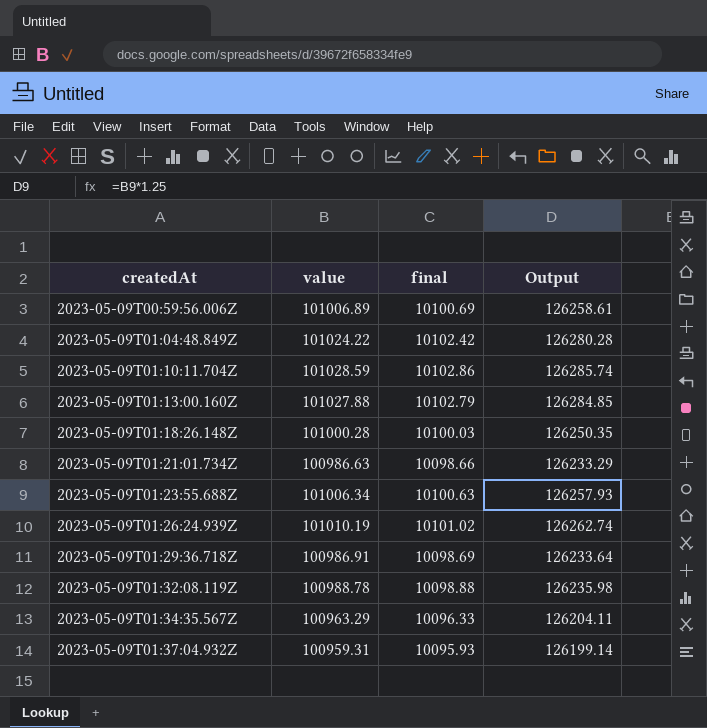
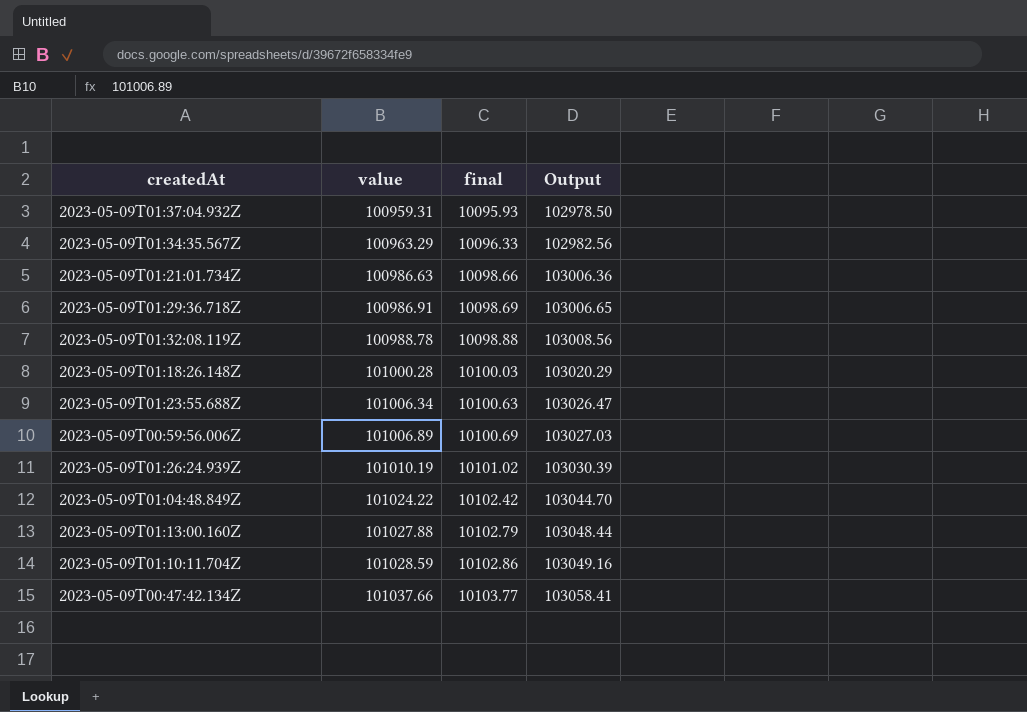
row order: createdAt ascending -> value ascending
column Output | formula: [value] * 1.25 -> [value] * 1.02
row 2023-05-09T00:47:42.134Z: none -> 101037.66 | 10103.77 | 103058.41

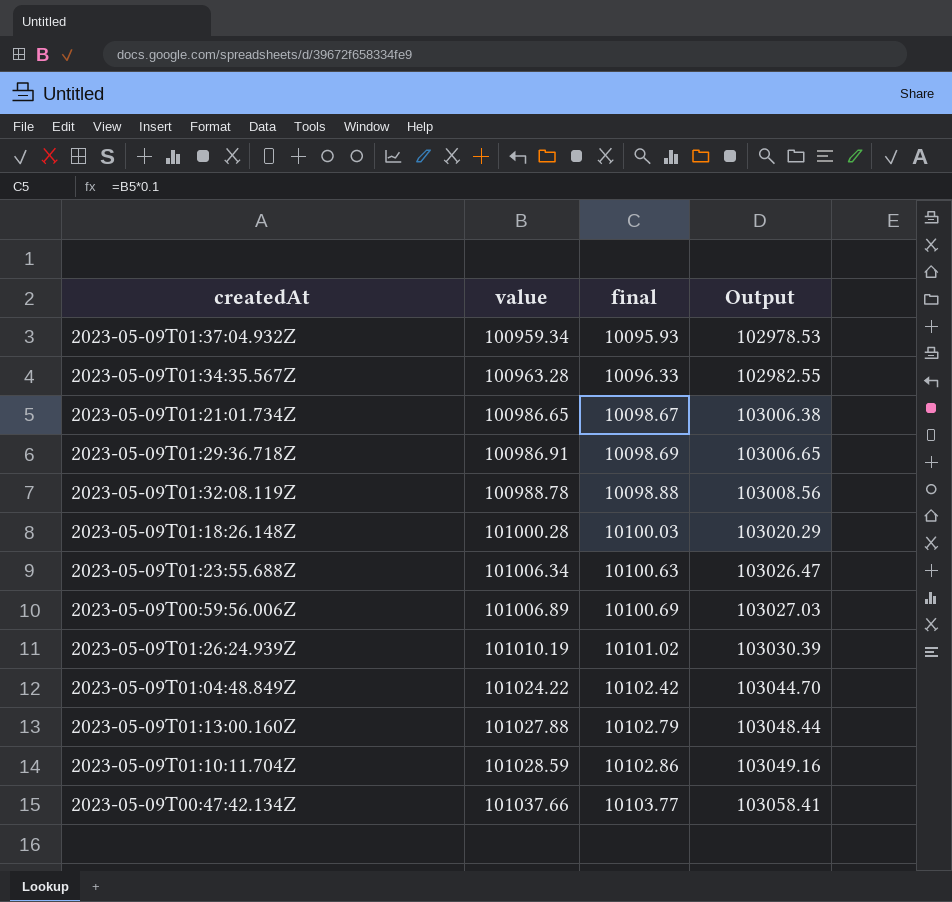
2023-05-09T01:37:04.932Z | value: 100959.31 -> 100959.34
2023-05-09T01:37:04.932Z | Output: 102978.50 -> 102978.53
2023-05-09T01:34:35.567Z | value: 100963.29 -> 100963.28
2023-05-09T01:34:35.567Z | Output: 102982.56 -> 102982.55
2023-05-09T01:21:01.734Z | value: 100986.63 -> 100986.65
2023-05-09T01:21:01.734Z | final: 10098.66 -> 10098.67
2023-05-09T01:21:01.734Z | Output: 103006.36 -> 103006.38

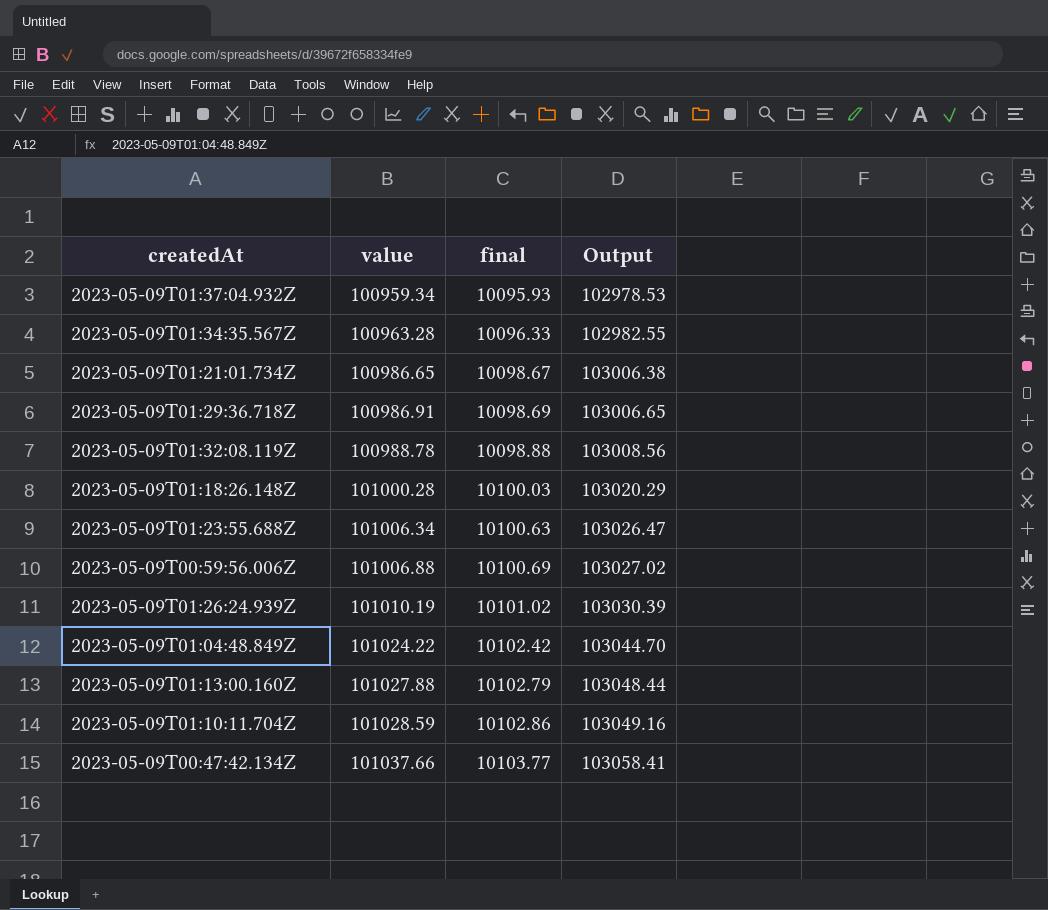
2023-05-09T00:59:56.006Z | value: 101006.89 -> 101006.88
2023-05-09T00:59:56.006Z | Output: 103027.03 -> 103027.02

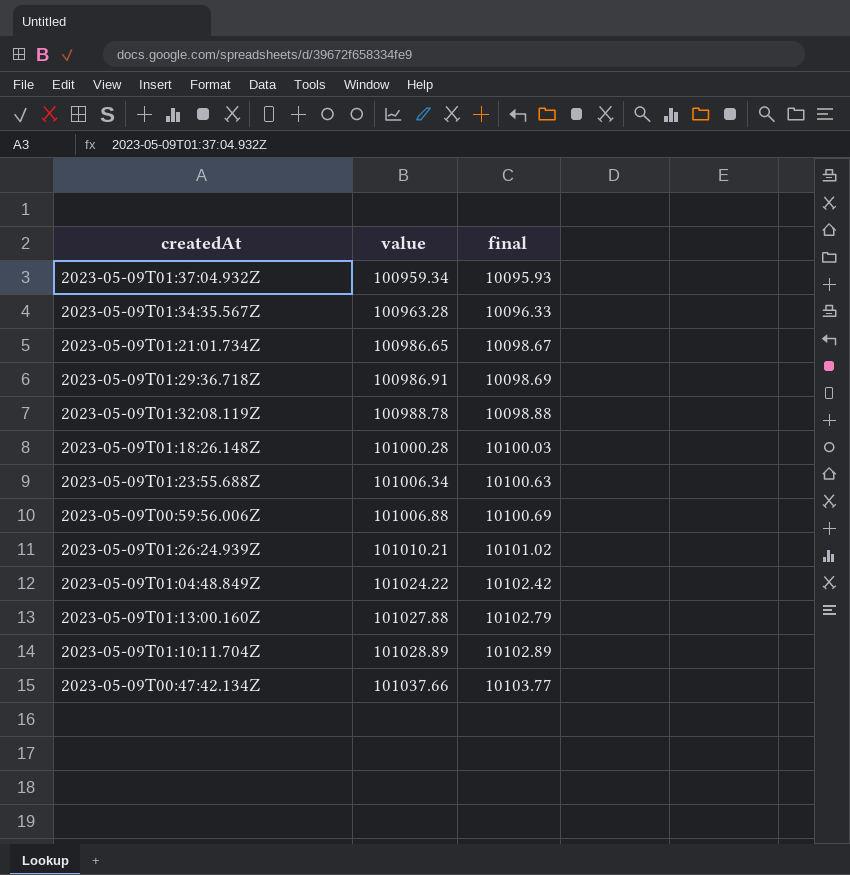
column Output | formula: [value] * 1.02 -> none
2023-05-09T01:26:24.939Z | value: 101010.19 -> 101010.21
2023-05-09T01:10:11.704Z | value: 101028.59 -> 101028.89
2023-05-09T01:10:11.704Z | final: 10102.86 -> 10102.89

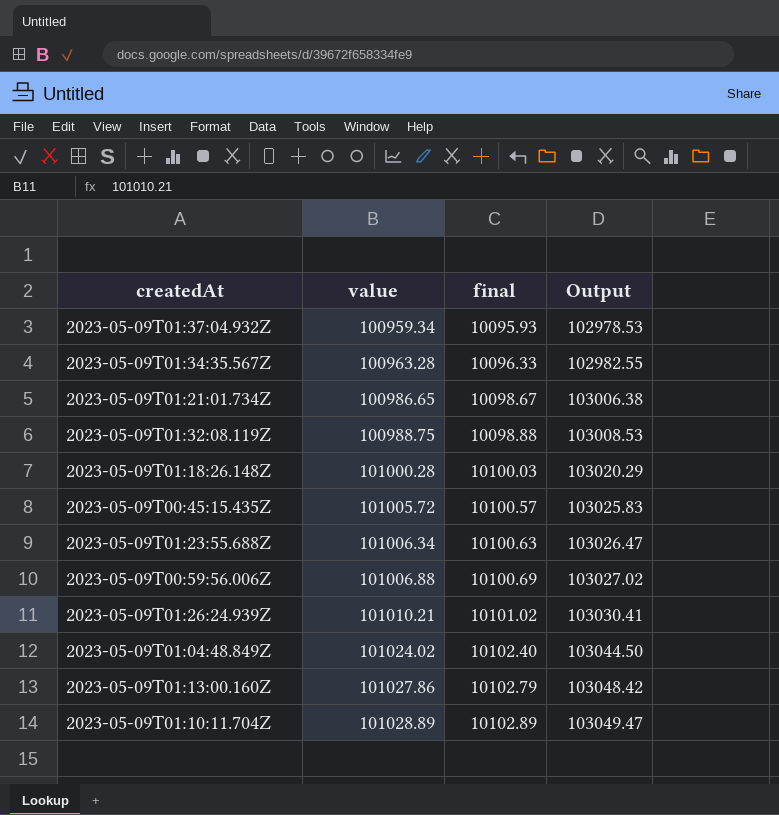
column Output | formula: none -> [value] * 1.02
row 2023-05-09T01:29:36.718Z: 100986.91 | 10098.69 -> none
row 2023-05-09T00:47:42.134Z: 101037.66 | 10103.77 -> none
2023-05-09T01:32:08.119Z | value: 100988.78 -> 100988.75
row 2023-05-09T00:45:15.435Z: none -> 101005.72 | 10100.57 | 103025.83
2023-05-09T01:04:48.849Z | value: 101024.22 -> 101024.02
2023-05-09T01:04:48.849Z | final: 10102.42 -> 10102.40
2023-05-09T01:13:00.160Z | value: 101027.88 -> 101027.86

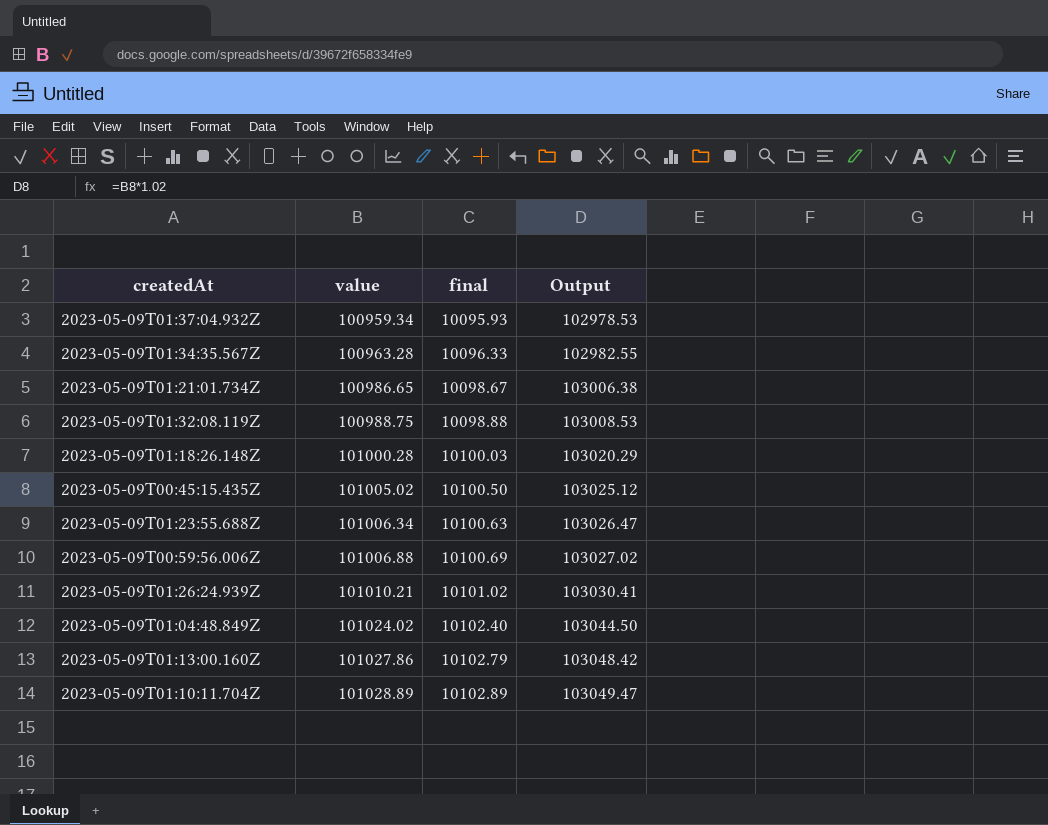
2023-05-09T00:45:15.435Z | value: 101005.72 -> 101005.02
2023-05-09T00:45:15.435Z | final: 10100.57 -> 10100.50
2023-05-09T00:45:15.435Z | Output: 103025.83 -> 103025.12

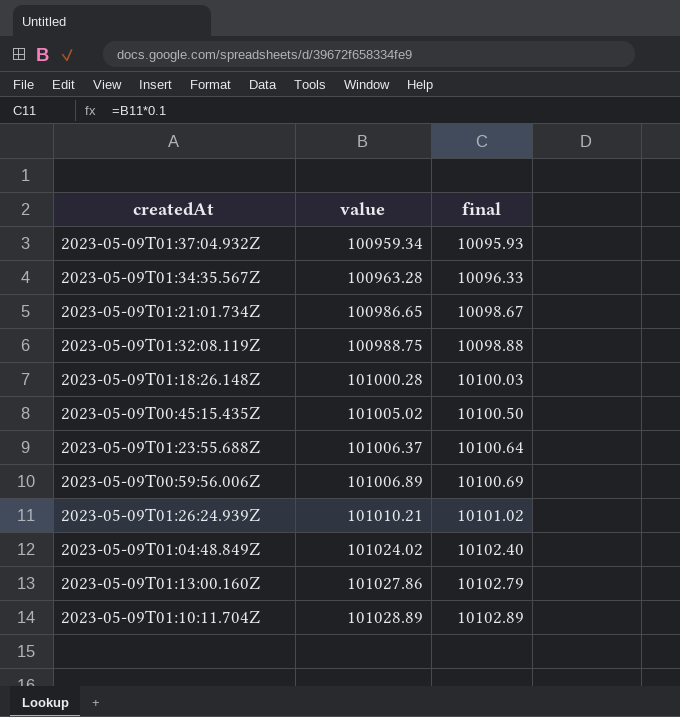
column Output | formula: [value] * 1.02 -> none
2023-05-09T01:23:55.688Z | value: 101006.34 -> 101006.37
2023-05-09T01:23:55.688Z | final: 10100.63 -> 10100.64
2023-05-09T00:59:56.006Z | value: 101006.88 -> 101006.89

